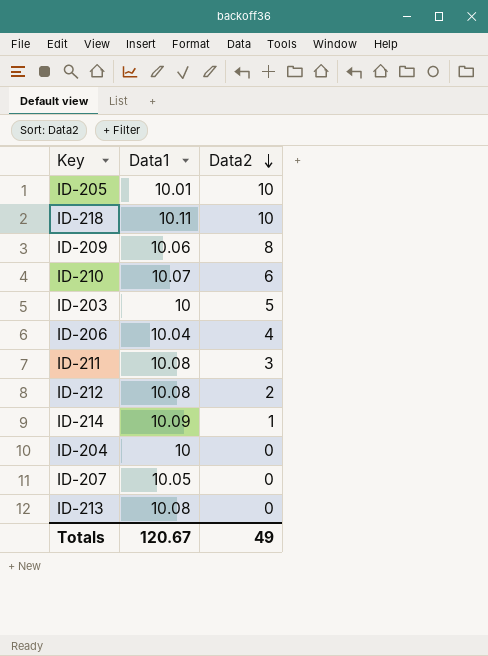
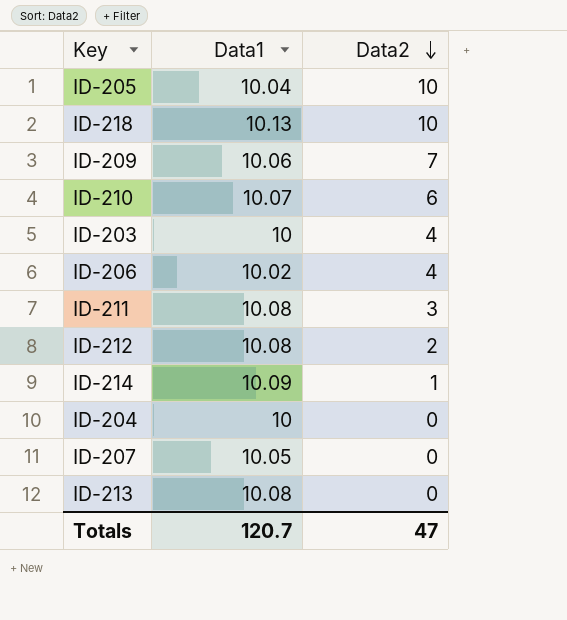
ID-205 | Data1: 10.01 -> 10.04
ID-218 | Data1: 10.11 -> 10.13
ID-209 | Data2: 8 -> 7
ID-203 | Data2: 5 -> 4
ID-206 | Data1: 10.04 -> 10.02
Totals | Data1: 120.67 -> 120.7
Totals | Data2: 49 -> 47

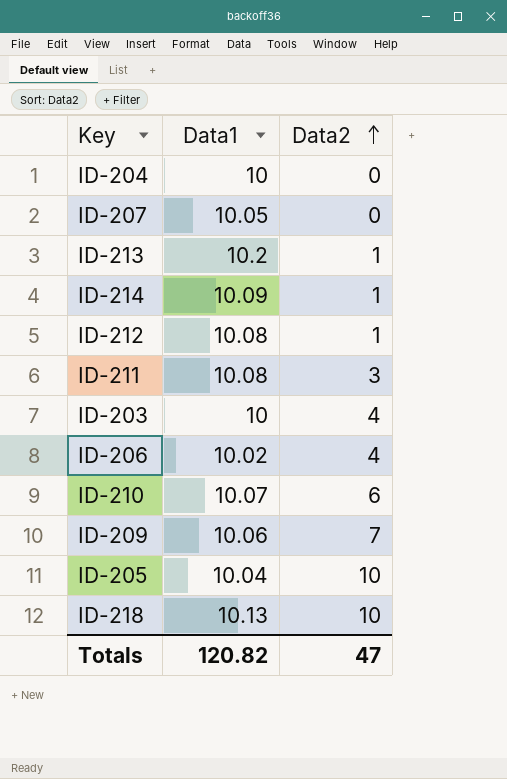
row order: Data2 descending -> Data2 ascending
ID-213 | Data1: 10.08 -> 10.2
ID-213 | Data2: 0 -> 1
ID-212 | Data2: 2 -> 1
Totals | Data1: 120.7 -> 120.82

